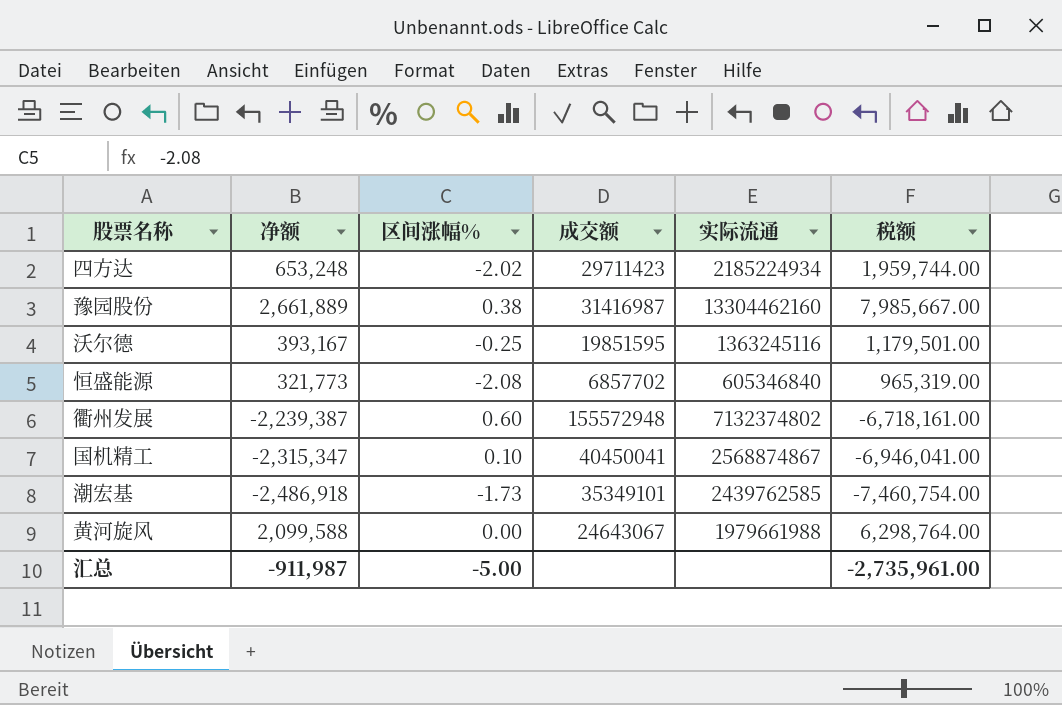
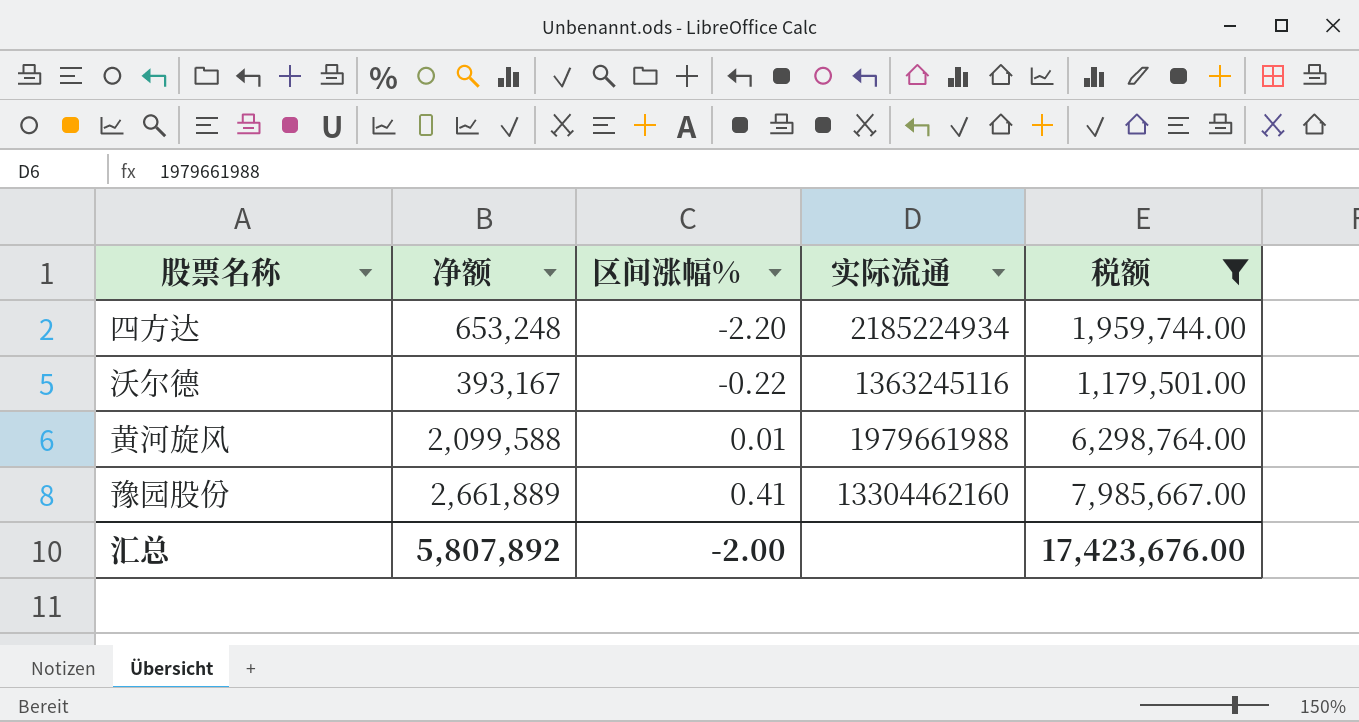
filter: none -> 税额 >= 1,179,501.00
row order: none -> 区间涨幅% ascending
column 成交额 | position: 4 -> none
四方达 | 区间涨幅%: -2.02 -> -2.20
沃尔德 | 区间涨幅%: -0.25 -> -0.22
黄河旋风 | 区间涨幅%: 0.00 -> 0.01
豫园股份 | 区间涨幅%: 0.38 -> 0.41
汇总 | 净额: -911,987 -> 5,807,892
汇总 | 区间涨幅%: -5.00 -> -2.00
汇总 | 税额: -2,735,961.00 -> 17,423,676.00

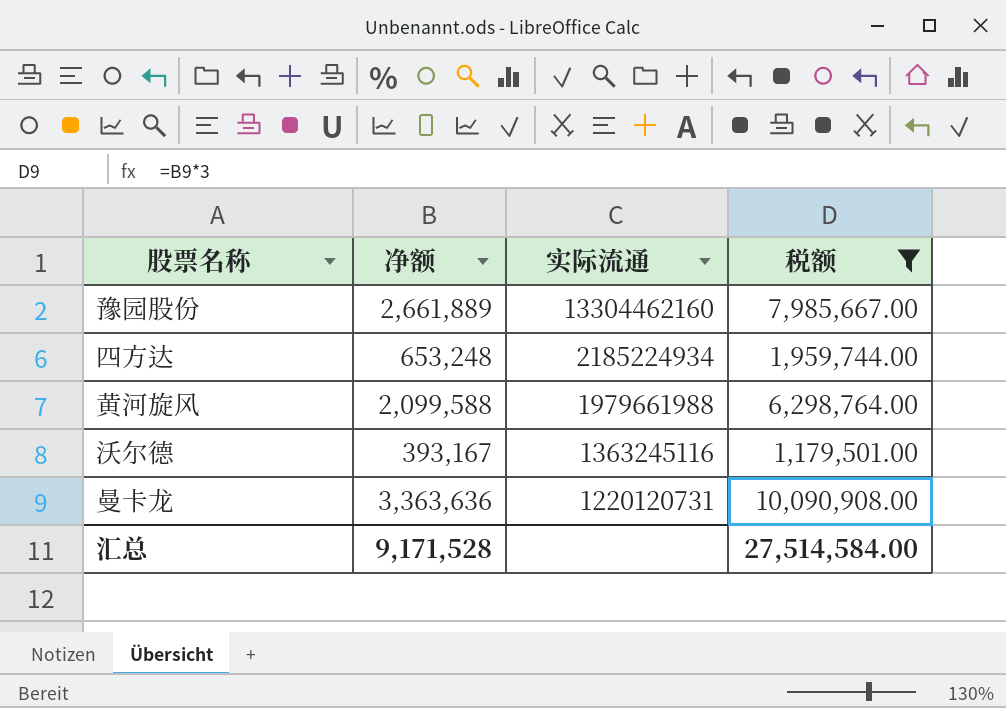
row order: 区间涨幅% ascending -> 实际流通 descending
column 区间涨幅% | position: 3 -> none
row 曼卡龙: none -> 3,363,636 | 1220120731 | 10,090,908.00
汇总 | 净额: 5,807,892 -> 9,171,528
汇总 | 税额: 17,423,676.00 -> 27,514,584.00

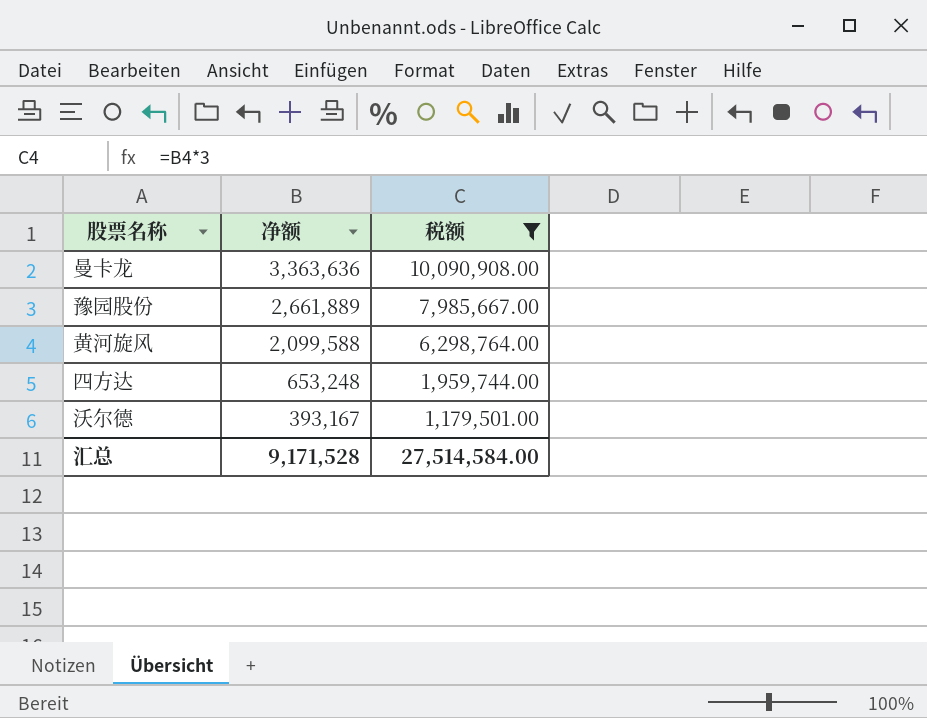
row order: 实际流通 descending -> 净额 descending
column 实际流通 | position: 3 -> none

